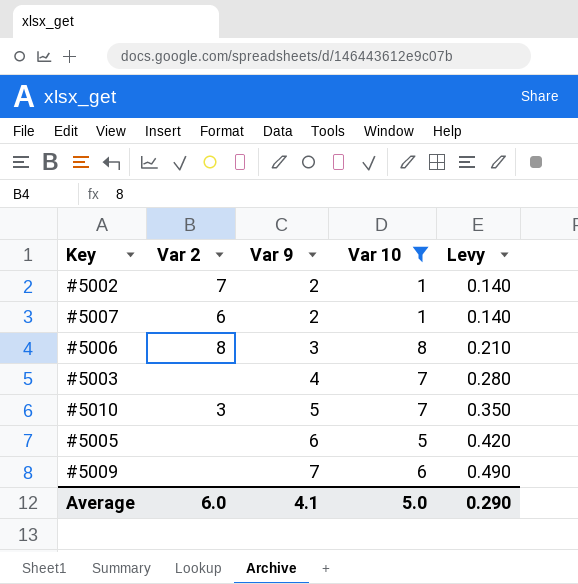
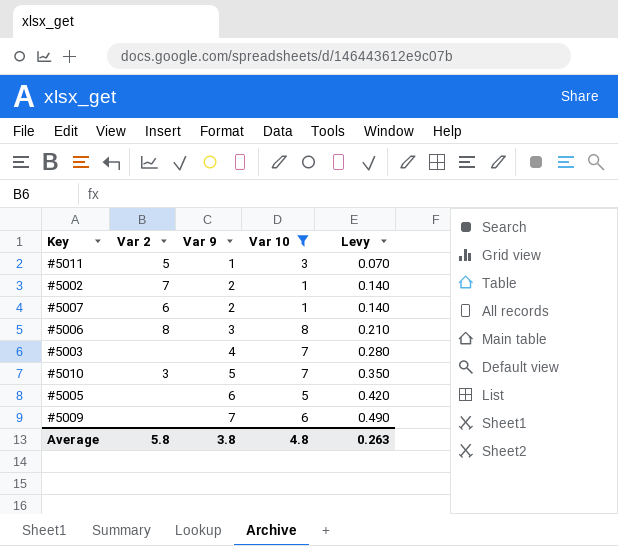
row #5011: none -> 5 | 1 | 3 | 0.070
Average | Var 2: 6.0 -> 5.8
Average | Var 9: 4.1 -> 3.8
Average | Var 10: 5.0 -> 4.8
Average | Levy: 0.290 -> 0.263

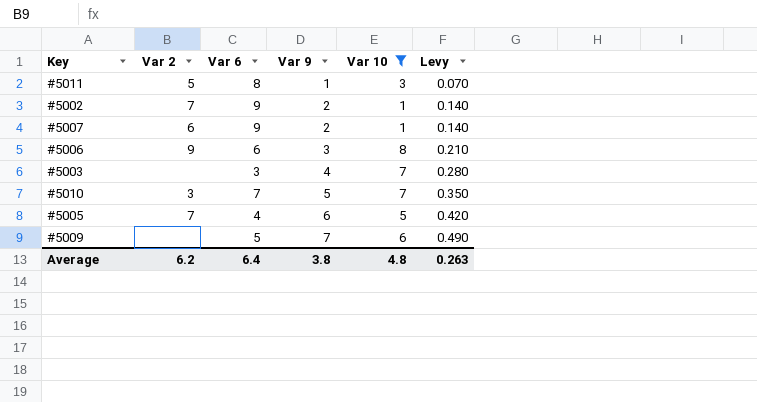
column Var 6 | position: none -> 3
#5006 | Var 2: 8 -> 9
#5005 | Var 2: none -> 7
Average | Var 2: 5.8 -> 6.2

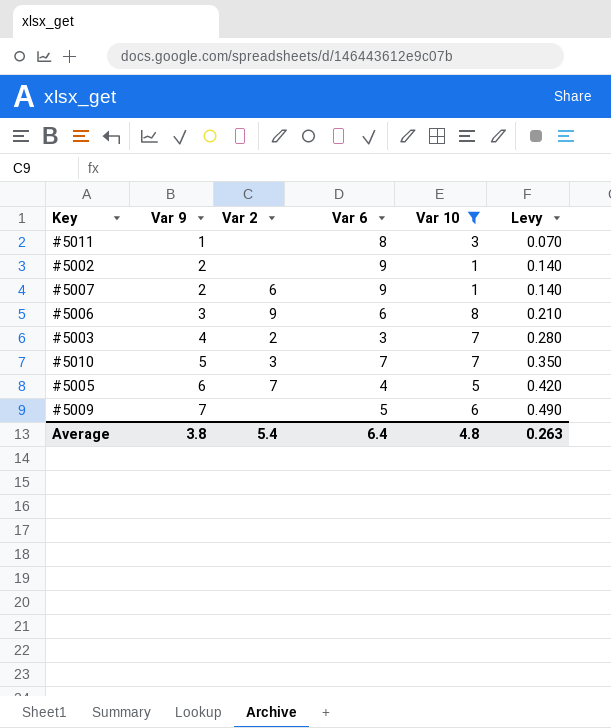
column Var 9 | position: 4 -> 2
#5011 | Var 2: 5 -> none
#5002 | Var 2: 7 -> none
#5003 | Var 2: none -> 2
Average | Var 2: 6.2 -> 5.4

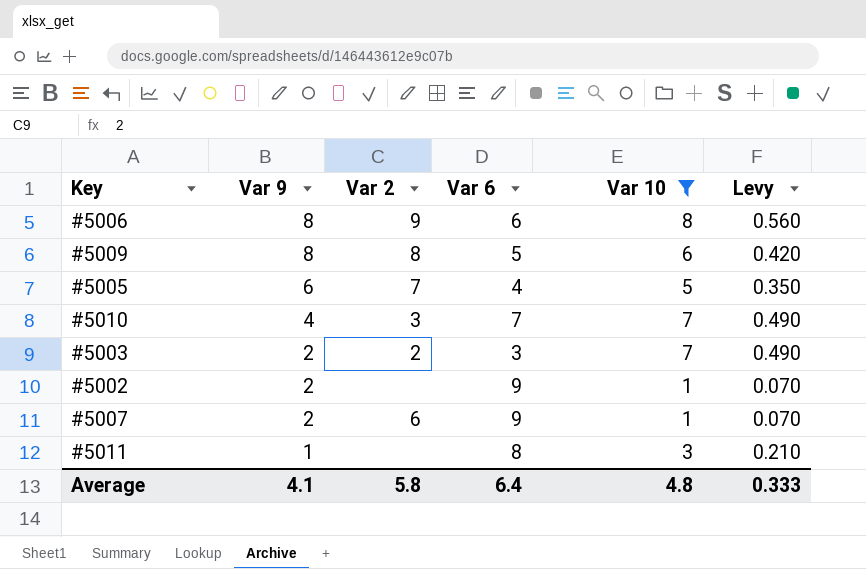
row order: Var 9 ascending -> Var 9 descending
column Levy | formula: [Var 9] * 0.07 -> [Var 10] * 0.07
#5006 | Var 9: 3 -> 8
#5009 | Var 9: 7 -> 8
#5009 | Var 2: none -> 8
#5010 | Var 9: 5 -> 4
#5003 | Var 9: 4 -> 2
Average | Var 9: 3.8 -> 4.1
Average | Var 2: 5.4 -> 5.8
Average | Levy: 0.263 -> 0.333

